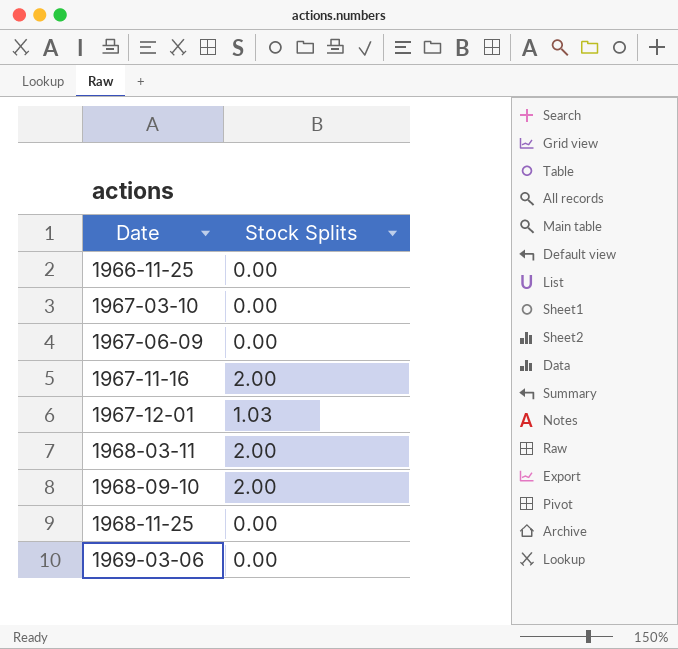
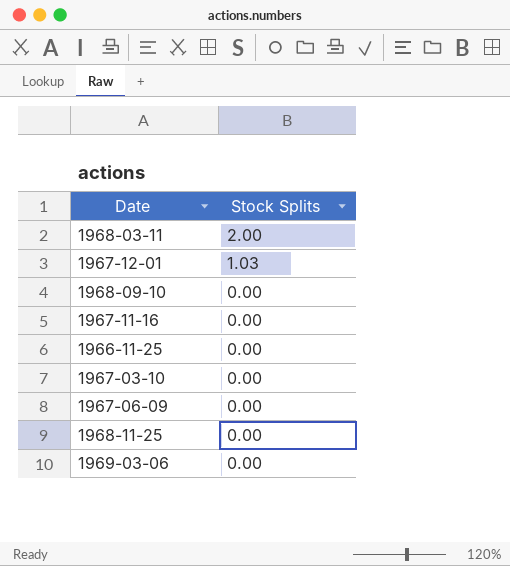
row order: Date ascending -> Stock Splits descending
1968-09-10 | Stock Splits: 2.00 -> 0.00
1967-11-16 | Stock Splits: 2.00 -> 0.00

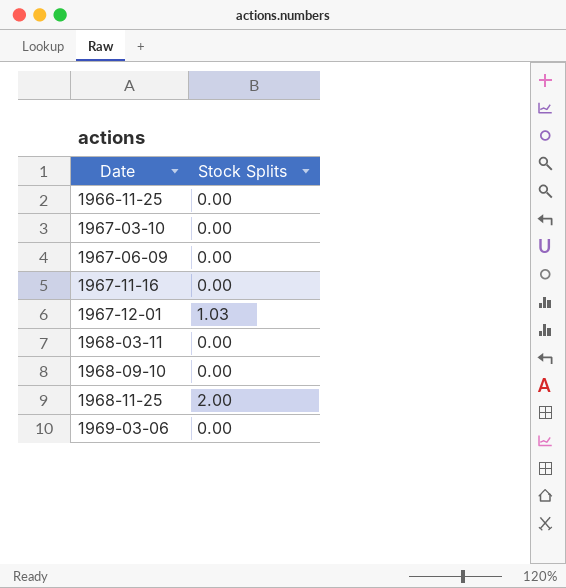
row order: Stock Splits descending -> Date ascending
1968-03-11 | Stock Splits: 2.00 -> 0.00
1968-11-25 | Stock Splits: 0.00 -> 2.00

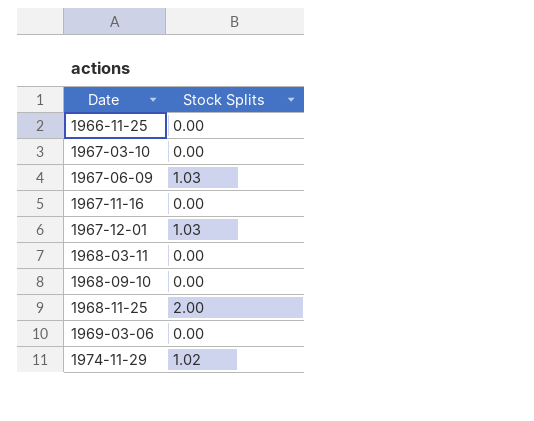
1967-06-09 | Stock Splits: 0.00 -> 1.03
row 1974-11-29: none -> 1.02

